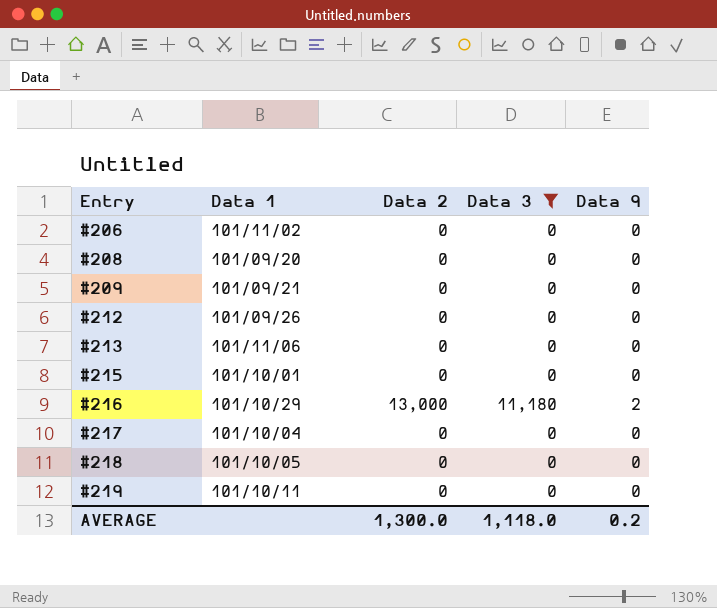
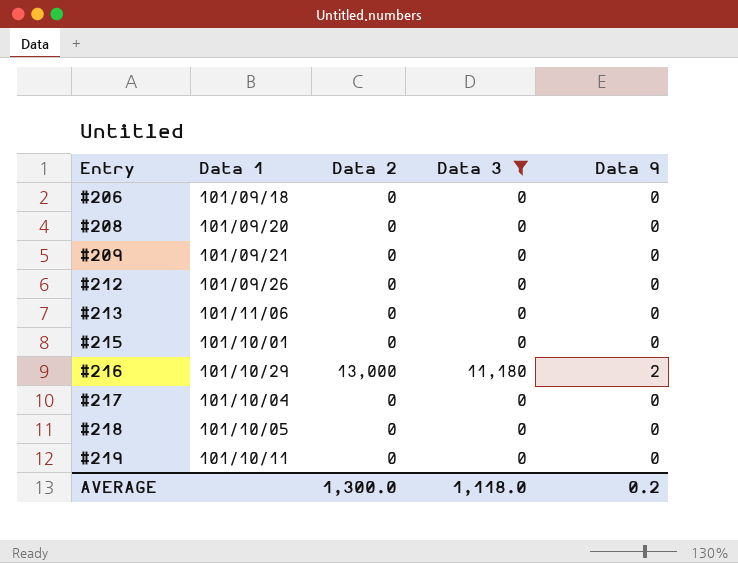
#206 | Data 1: 101/11/02 -> 101/09/18

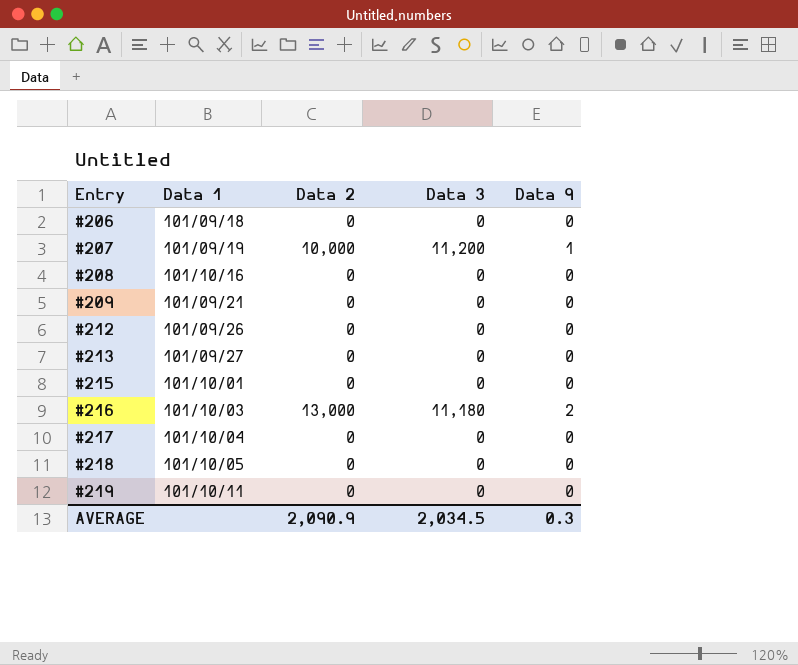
filter: Data 3 != 11,200 -> none
#208 | Data 1: 101/09/20 -> 101/10/16
#213 | Data 1: 101/11/06 -> 101/09/27
#216 | Data 1: 101/10/29 -> 101/10/03
AVERAGE | Data 2: 1,300.0 -> 2,090.9
AVERAGE | Data 3: 1,118.0 -> 2,034.5
AVERAGE | Data 9: 0.2 -> 0.3

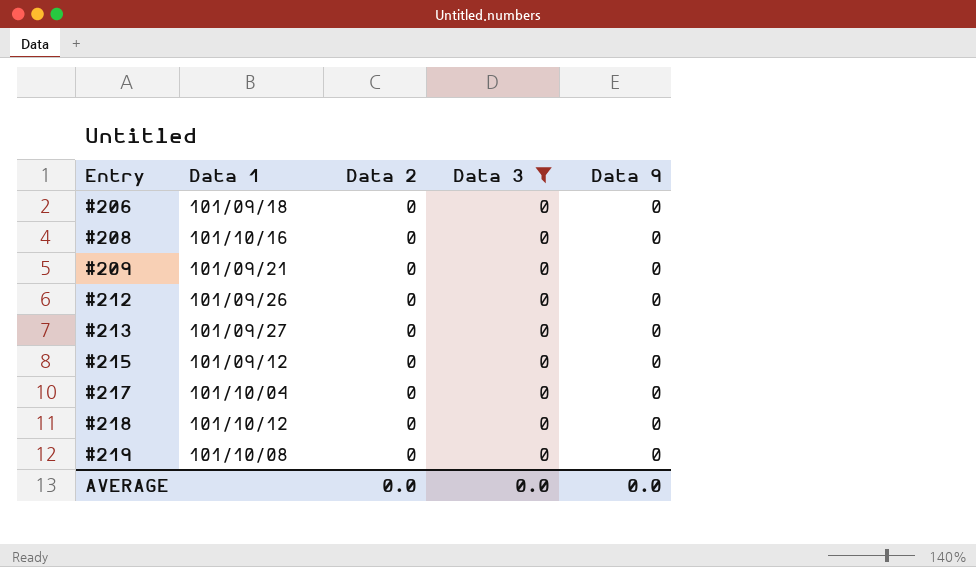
filter: none -> Data 3 = 0
#215 | Data 1: 101/10/01 -> 101/09/12
#218 | Data 1: 101/10/05 -> 101/10/12
#219 | Data 1: 101/10/11 -> 101/10/08
AVERAGE | Data 2: 2,090.9 -> 0.0
AVERAGE | Data 3: 2,034.5 -> 0.0
AVERAGE | Data 9: 0.3 -> 0.0

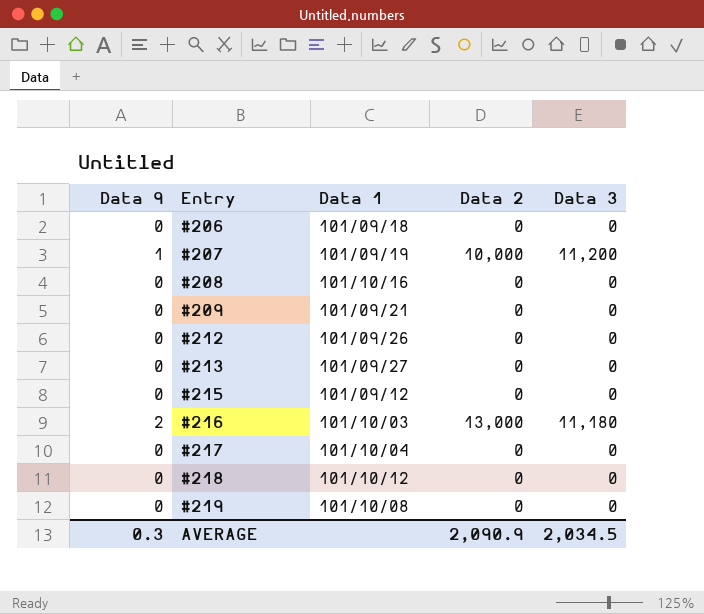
filter: Data 3 = 0 -> none
column Data 9 | position: 5 -> 1
AVERAGE | Data 9: 0.0 -> 0.3
AVERAGE | Data 2: 0.0 -> 2,090.9
AVERAGE | Data 3: 0.0 -> 2,034.5

